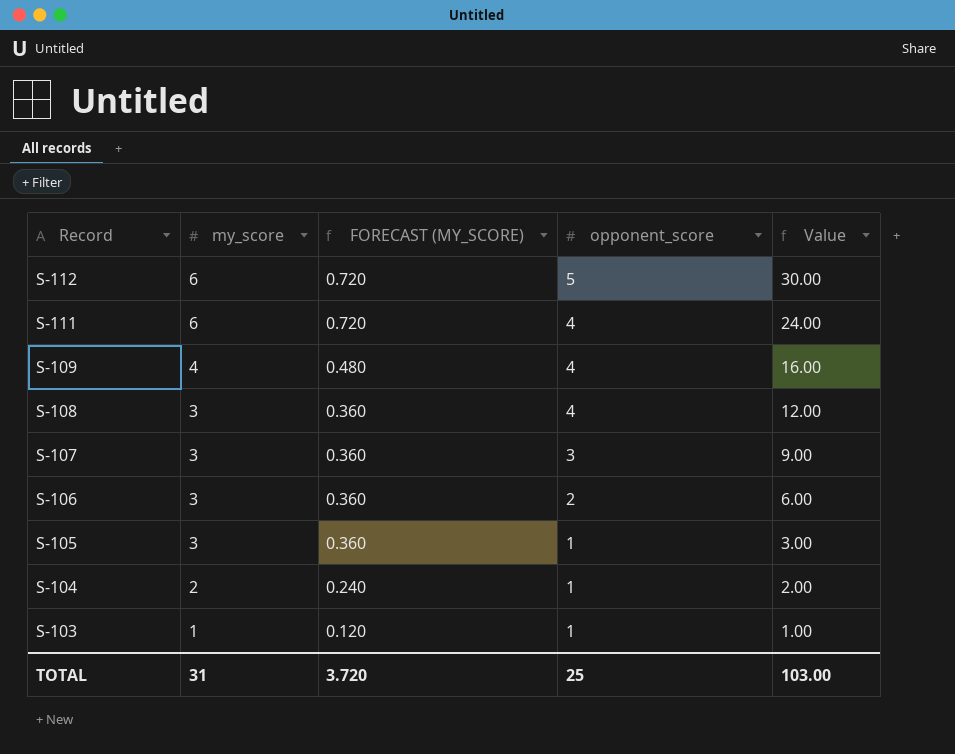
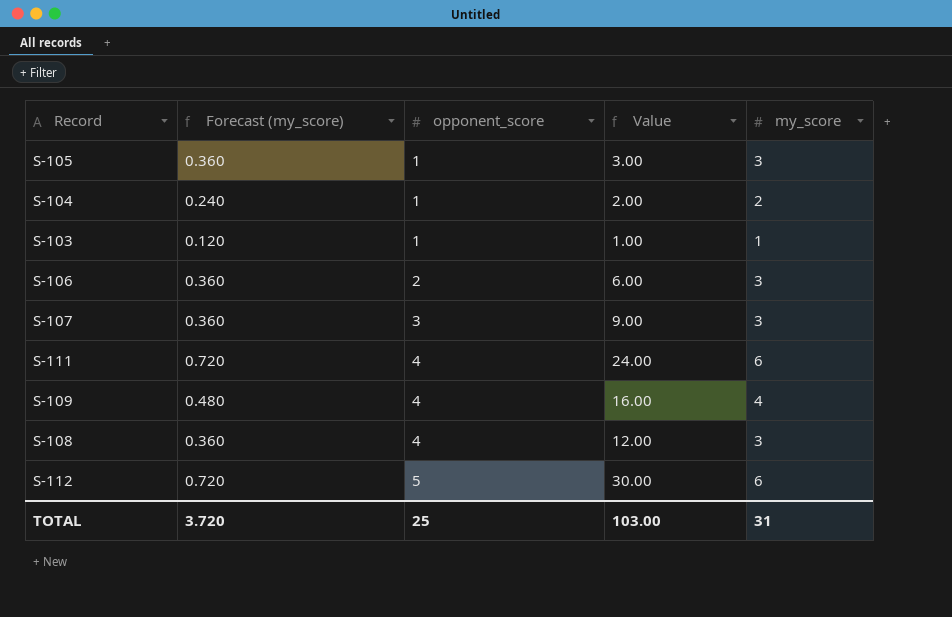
row order: Record descending -> opponent_score ascending
column name: FORECAST (MY_SCORE) -> Forecast (my_score)
column my_score | position: 2 -> 5

